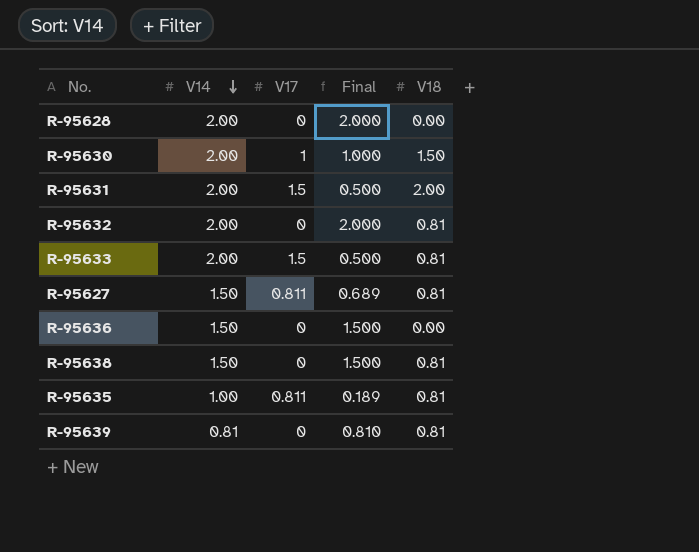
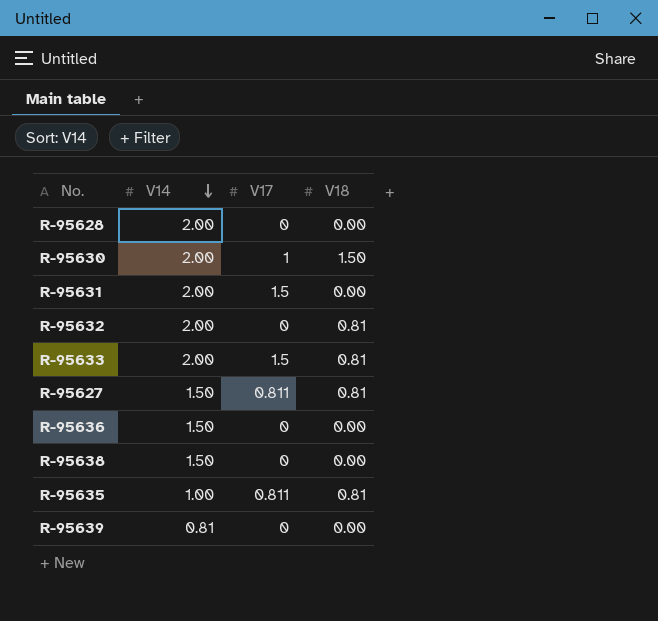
column Final | formula: [V14] - [V17] -> none
R-95631 | V18: 2.00 -> 0.00
R-95638 | V18: 0.81 -> 0.00
R-95639 | V18: 0.81 -> 0.00

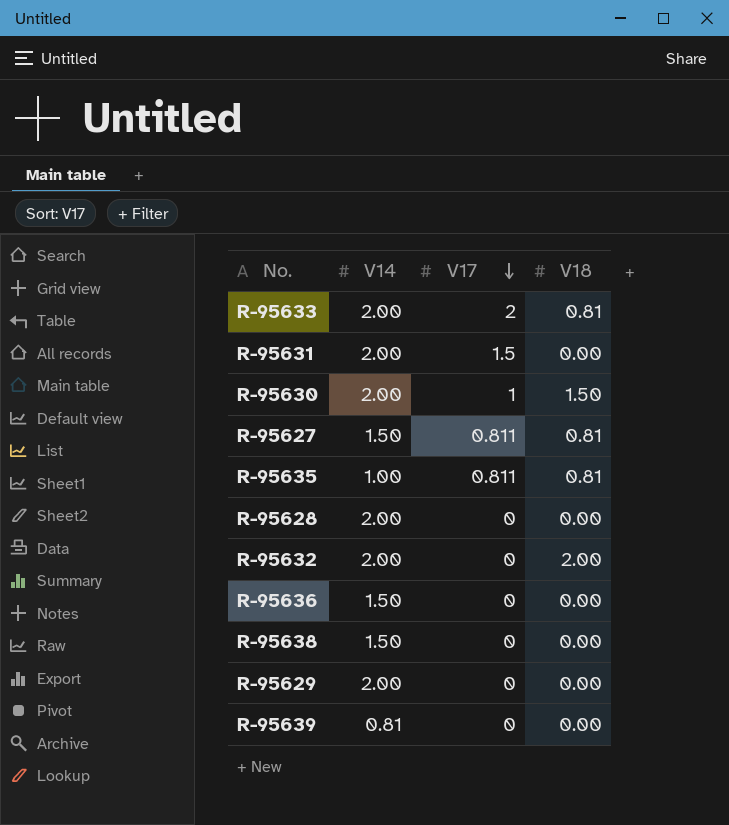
row order: V14 descending -> V17 descending
R-95633 | V17: 1.5 -> 2
R-95632 | V18: 0.81 -> 2.00
row R-95629: none -> 2.00 | 0 | 0.00

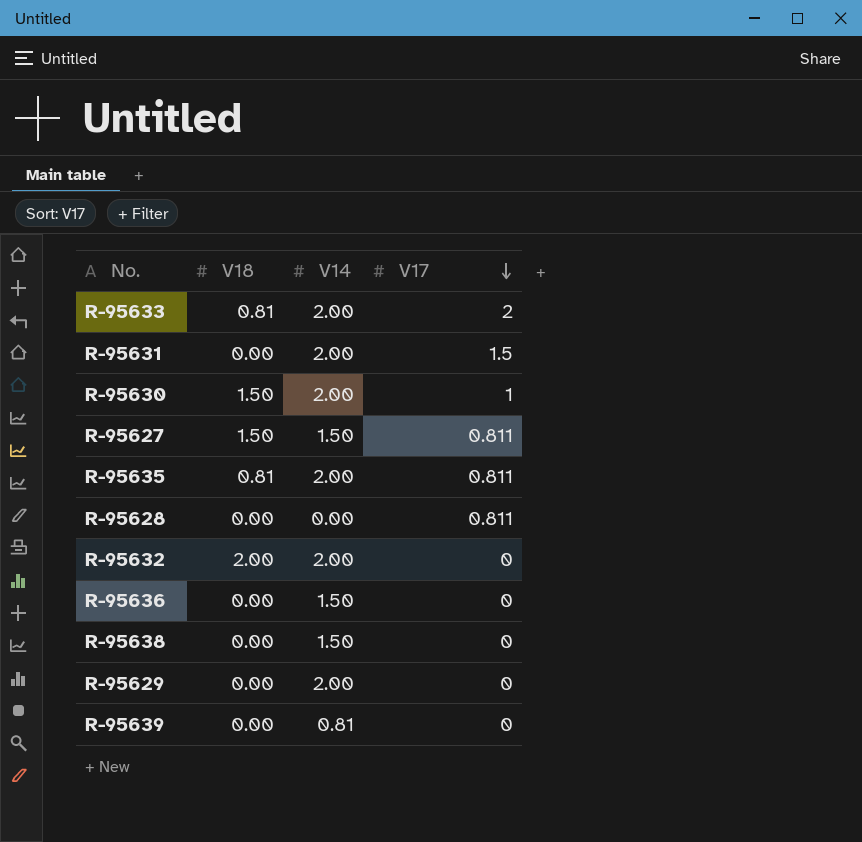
column V18 | position: 4 -> 2
R-95627 | V18: 0.81 -> 1.50
R-95635 | V14: 1.00 -> 2.00
R-95628 | V14: 2.00 -> 0.00
R-95628 | V17: 0 -> 0.811

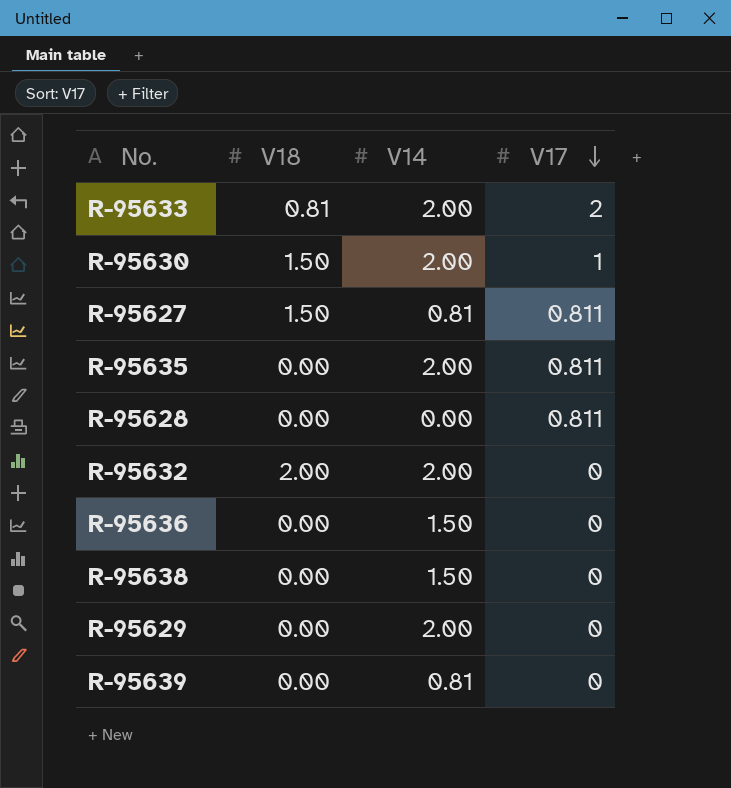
row R-95631: 0.00 | 2.00 | 1.5 -> none
R-95627 | V14: 1.50 -> 0.81
R-95635 | V18: 0.81 -> 0.00

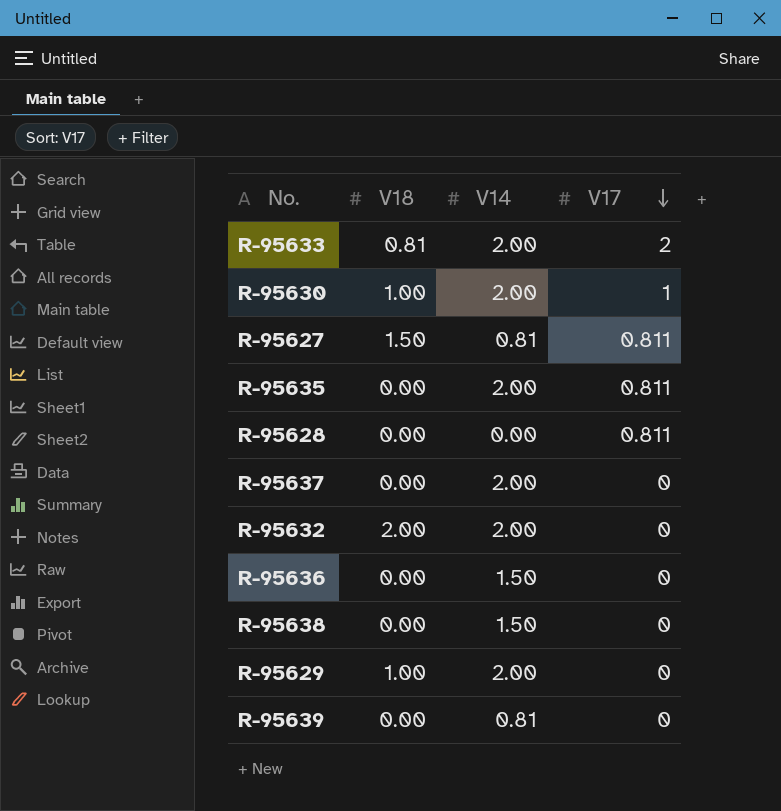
R-95630 | V18: 1.50 -> 1.00
row R-95637: none -> 0.00 | 2.00 | 0
R-95629 | V18: 0.00 -> 1.00

